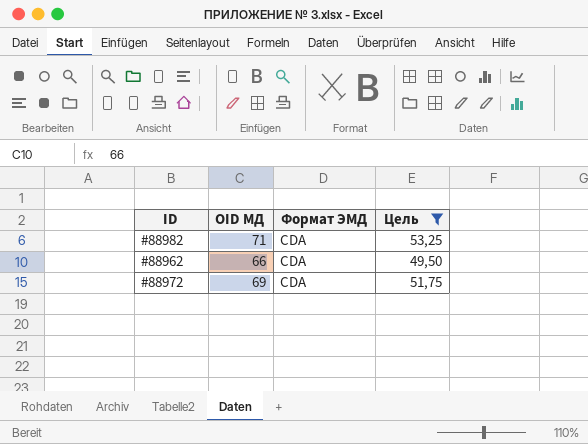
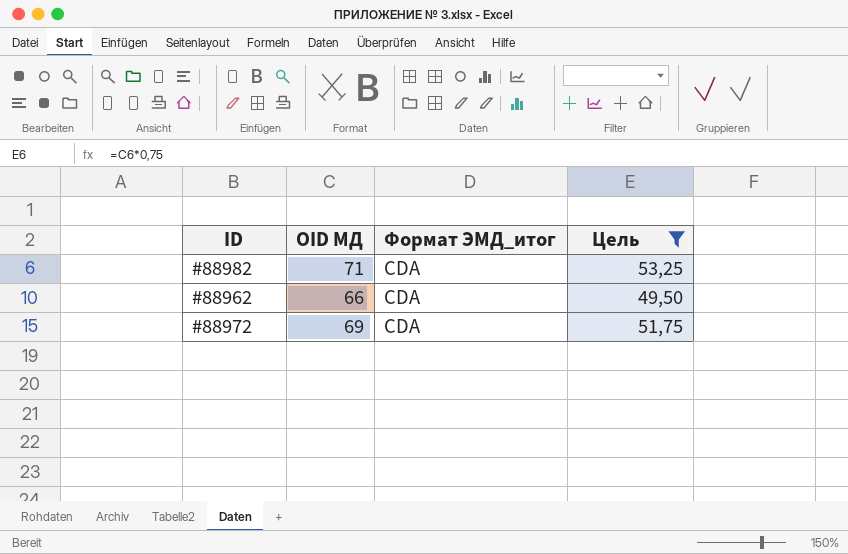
column name: Формат ЭМД -> Формат ЭМД_итог

